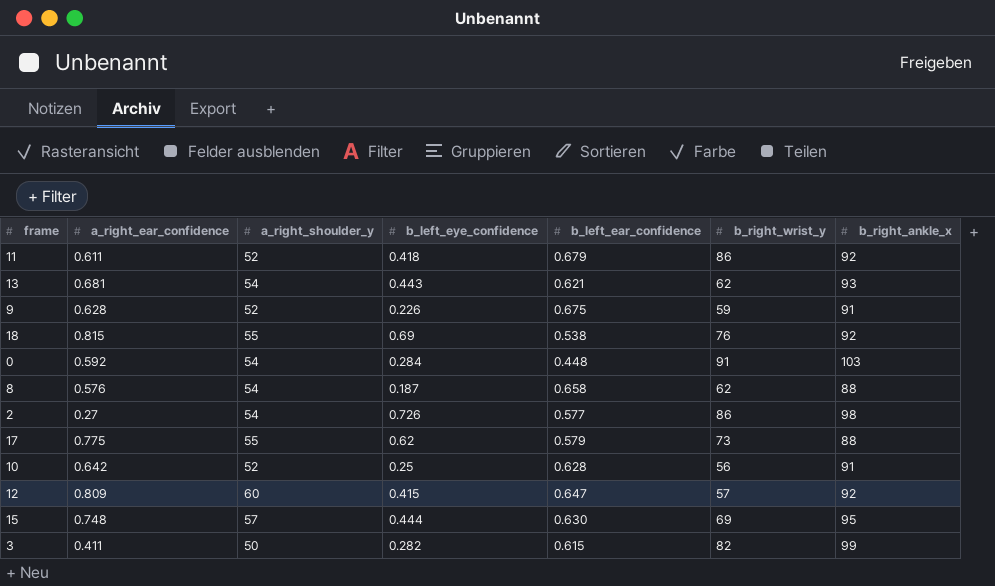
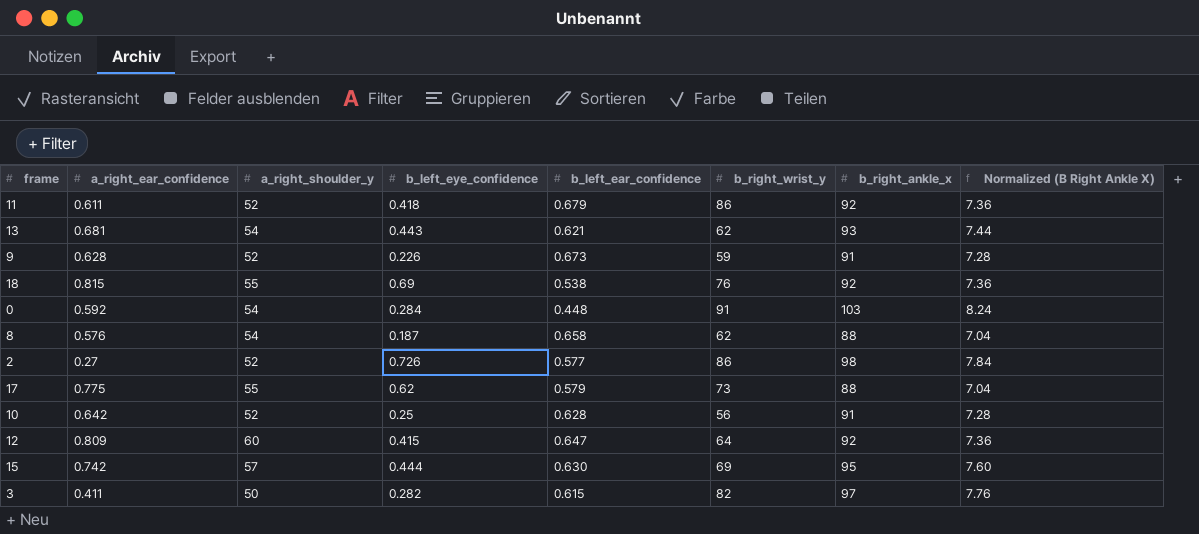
column Normalized (B Right Ankle X) | formula: none -> [b_right_ankle_x] * 0.08
9 | b_left_ear_confidence: 0.675 -> 0.673
2 | a_right_shoulder_y: 54 -> 52
12 | b_right_wrist_y: 57 -> 64
15 | a_right_ear_confidence: 0.748 -> 0.742
3 | b_right_ankle_x: 99 -> 97

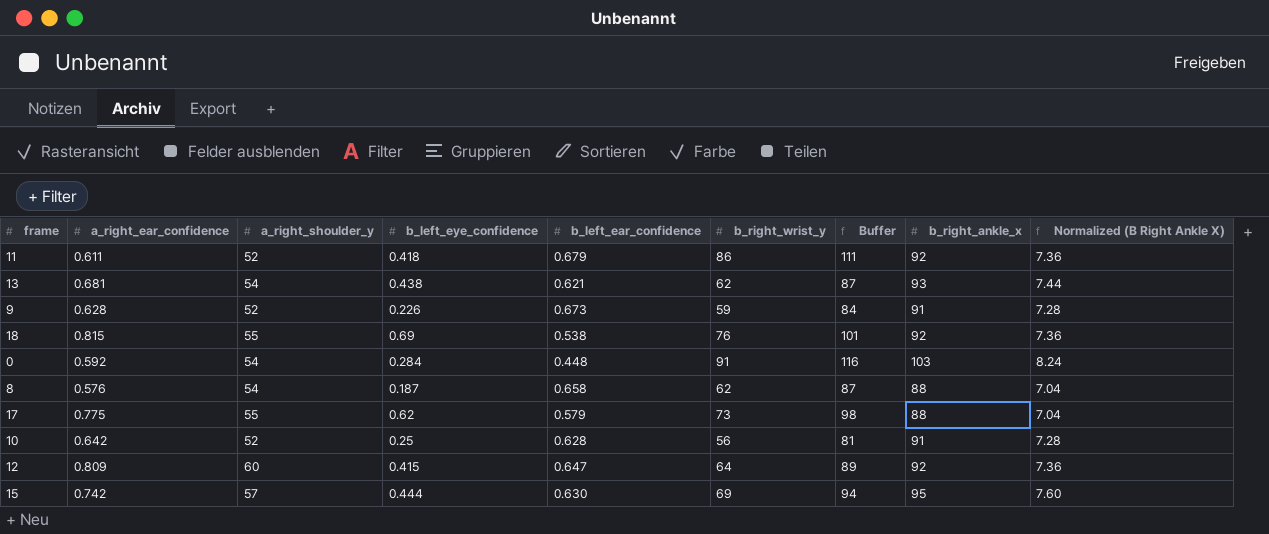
column Buffer | formula: none -> [b_right_wrist_y] + 25
row 2: 0.27 | 52 | 0.726 | 0.577 | 86 | 98 | 7.84 -> none
row 3: 0.411 | 50 | 0.282 | 0.615 | 82 | 97 | 7.76 -> none
13 | b_left_eye_confidence: 0.443 -> 0.438

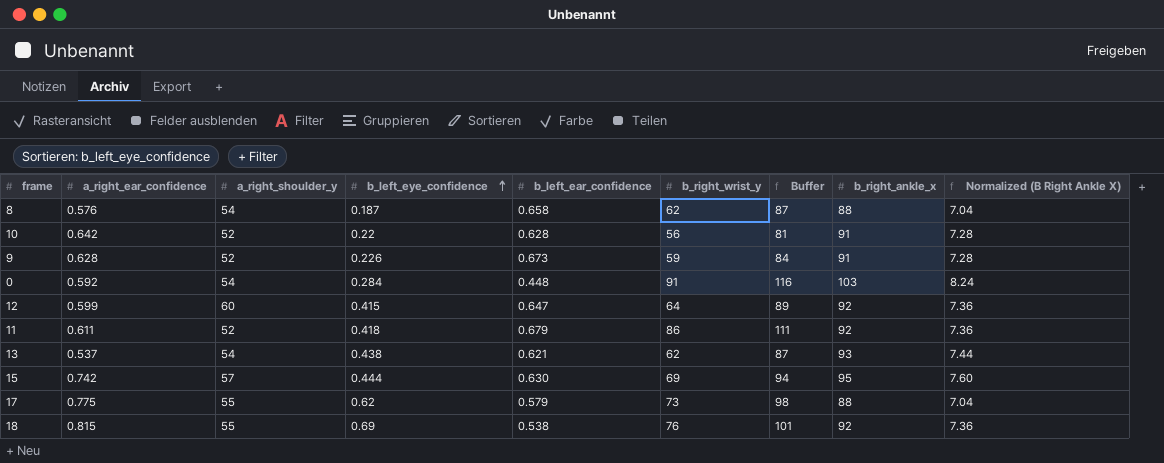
row order: none -> b_left_eye_confidence ascending
10 | b_left_eye_confidence: 0.25 -> 0.22
12 | a_right_ear_confidence: 0.809 -> 0.599
13 | a_right_ear_confidence: 0.681 -> 0.537

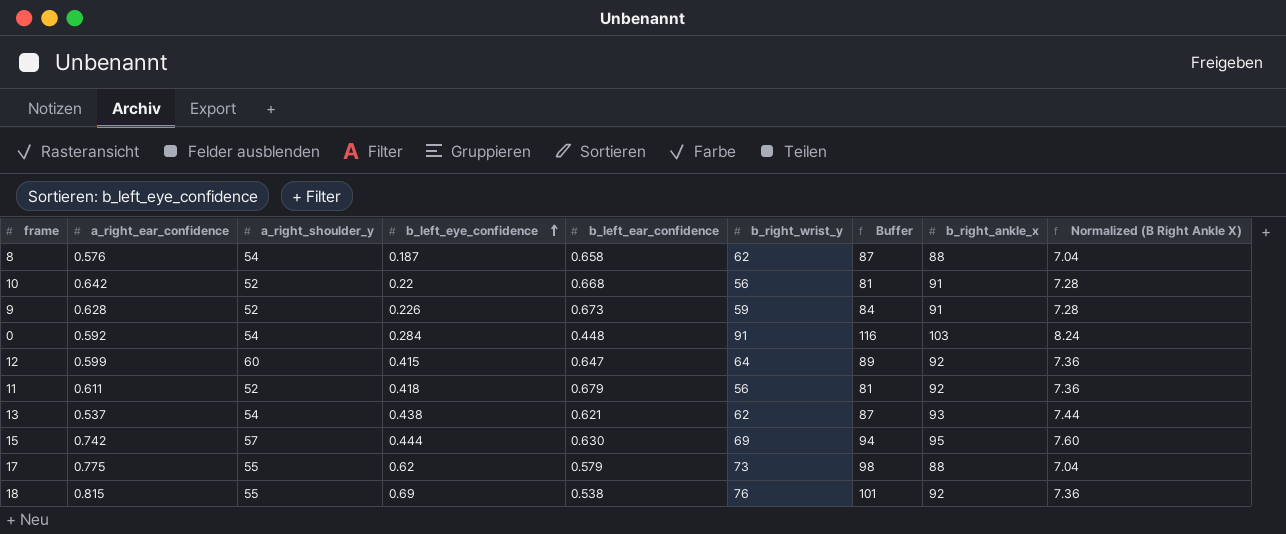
10 | b_left_ear_confidence: 0.628 -> 0.668
11 | b_right_wrist_y: 86 -> 56
11 | Buffer: 111 -> 81

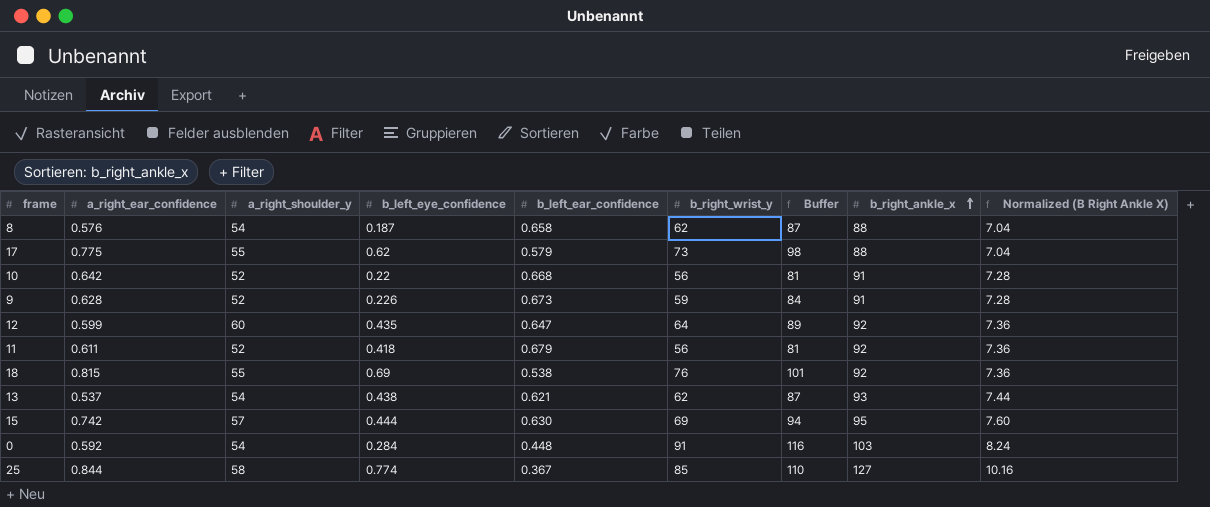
row order: b_left_eye_confidence ascending -> b_right_ankle_x ascending
12 | b_left_eye_confidence: 0.415 -> 0.435
row 25: none -> 0.844 | 58 | 0.774 | 0.367 | 85 | 110 | 127 | 10.16

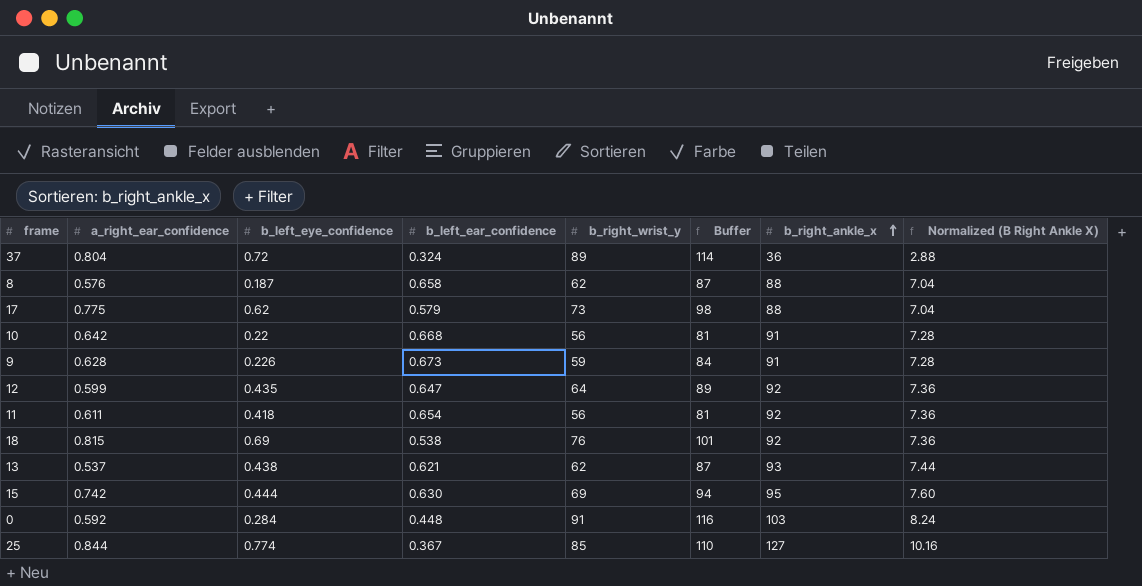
column a_right_shoulder_y | position: 3 -> none
row 37: none -> 0.804 | 0.72 | 0.324 | 89 | 114 | 36 | 2.88
11 | b_left_ear_confidence: 0.679 -> 0.654

